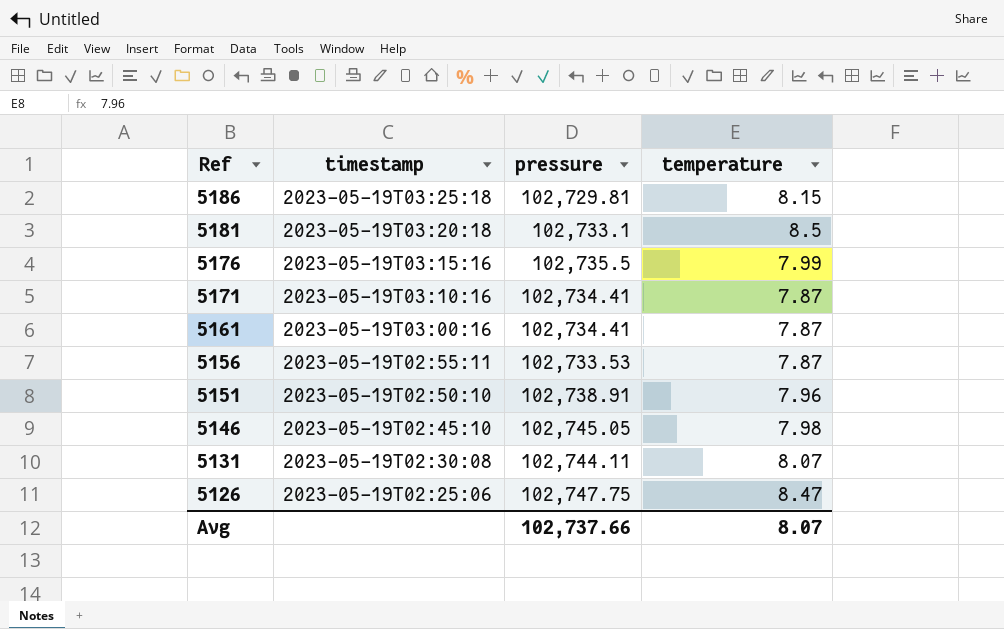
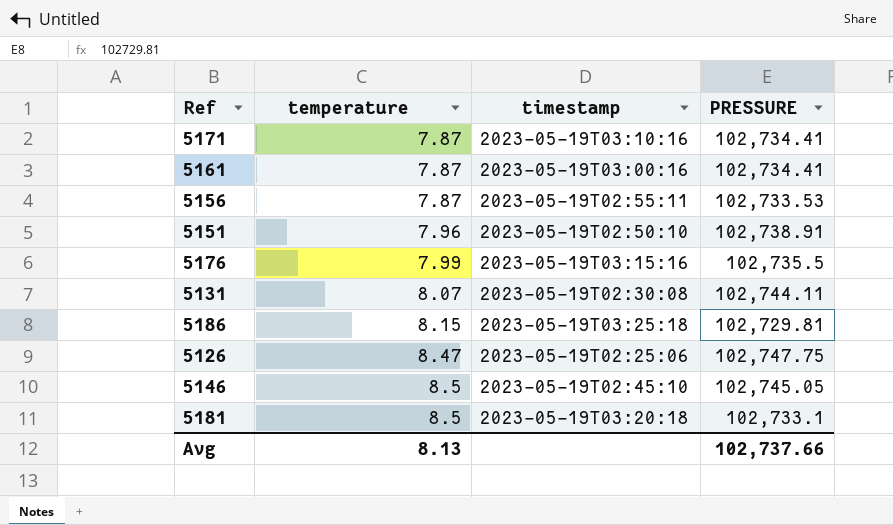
row order: Ref descending -> temperature ascending
column temperature | position: 4 -> 2
column name: pressure -> PRESSURE
5146 | temperature: 7.98 -> 8.5
Avg | temperature: 8.07 -> 8.13

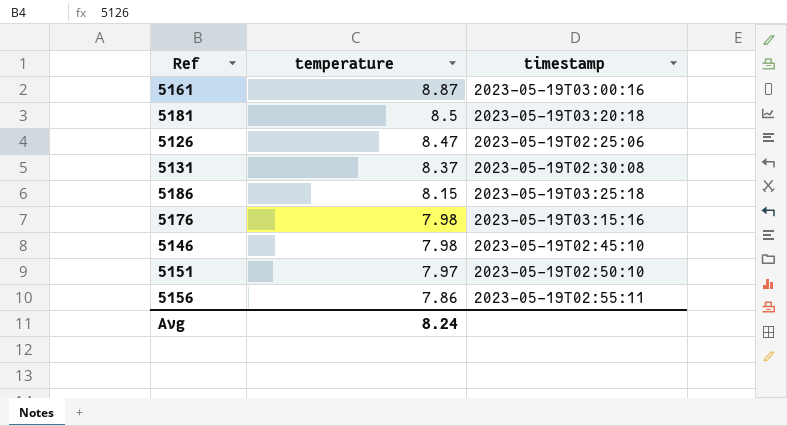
row order: temperature ascending -> temperature descending
column PRESSURE | position: 4 -> none
row 5171: 7.87 | 2023-05-19T03:10:16 | 102,734.41 -> none
5161 | temperature: 7.87 -> 8.87
5131 | temperature: 8.07 -> 8.37
5176 | temperature: 7.99 -> 7.98
5146 | temperature: 8.5 -> 7.98
5151 | temperature: 7.96 -> 7.97
5156 | temperature: 7.87 -> 7.86
Avg | temperature: 8.13 -> 8.24

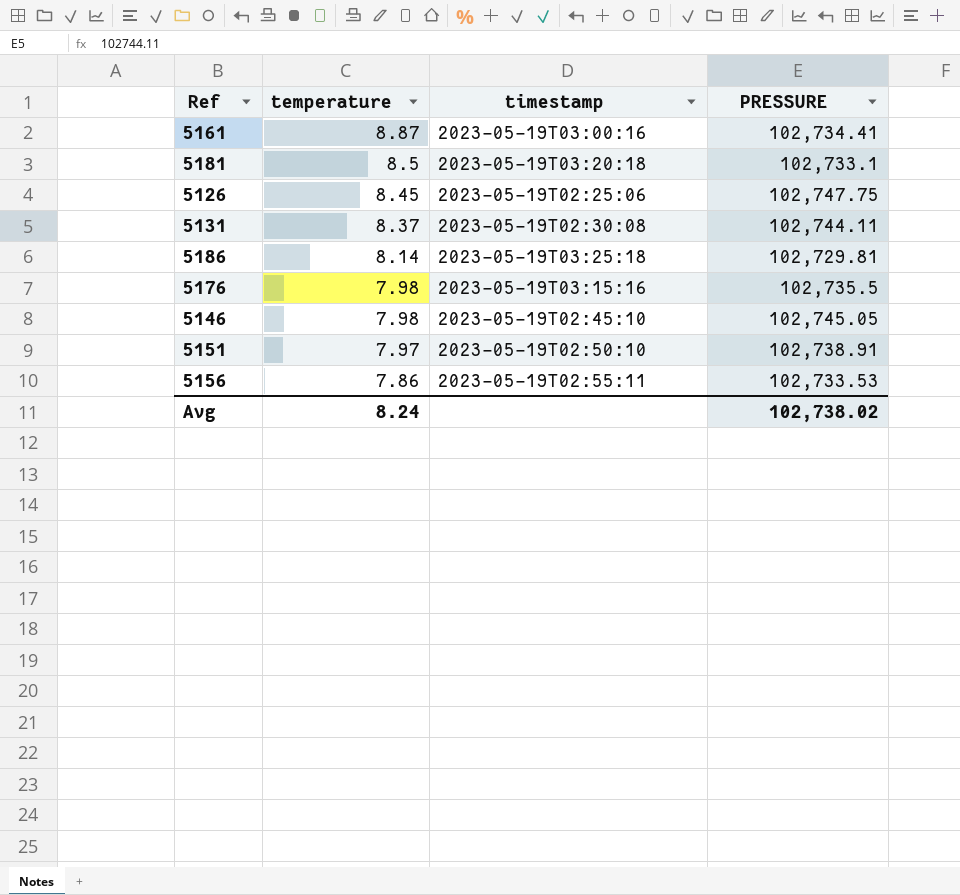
column PRESSURE | position: none -> 4
5126 | temperature: 8.47 -> 8.45
5186 | temperature: 8.15 -> 8.14

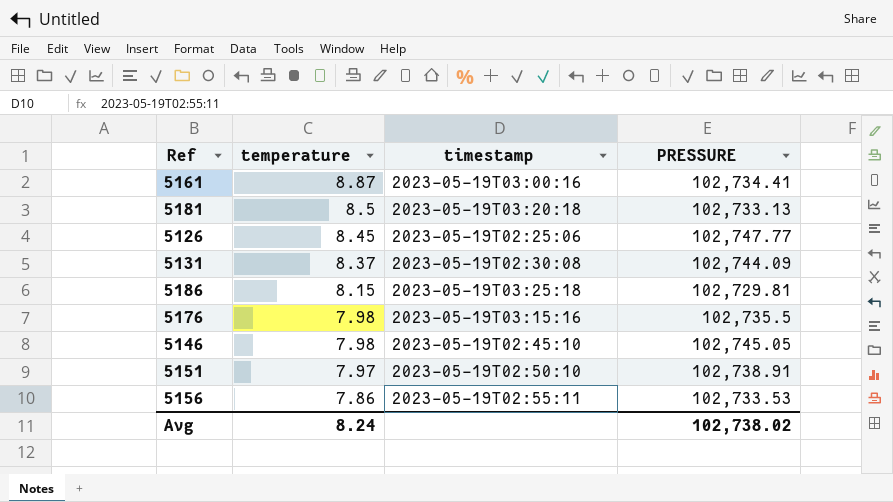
5181 | PRESSURE: 102,733.1 -> 102,733.13
5126 | PRESSURE: 102,747.75 -> 102,747.77
5131 | PRESSURE: 102,744.11 -> 102,744.09
5186 | temperature: 8.14 -> 8.15

